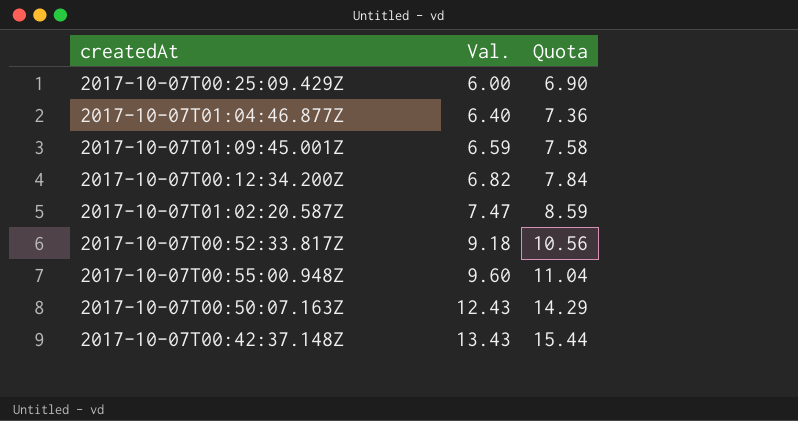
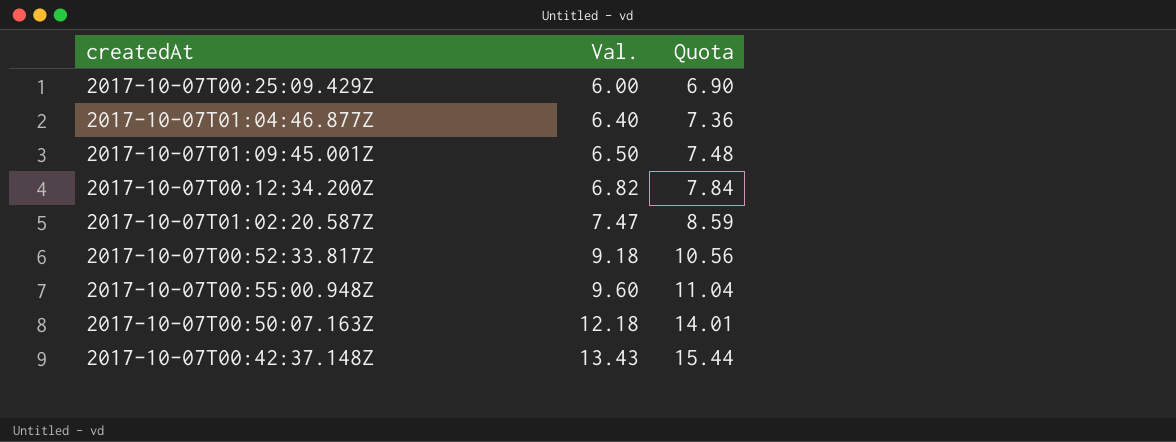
2017-10-07T01:09:45.001Z | Val.: 6.59 -> 6.50
2017-10-07T01:09:45.001Z | Quota: 7.58 -> 7.48
2017-10-07T00:50:07.163Z | Val.: 12.43 -> 12.18
2017-10-07T00:50:07.163Z | Quota: 14.29 -> 14.01

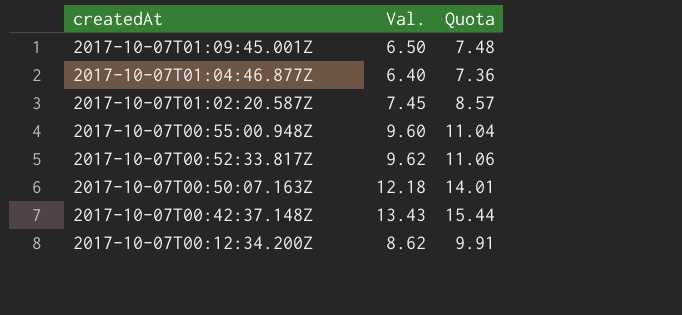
row order: Val. ascending -> createdAt descending
row 2017-10-07T00:25:09.429Z: 6.00 | 6.90 -> none
2017-10-07T01:02:20.587Z | Val.: 7.47 -> 7.45
2017-10-07T01:02:20.587Z | Quota: 8.59 -> 8.57
2017-10-07T00:52:33.817Z | Val.: 9.18 -> 9.62
2017-10-07T00:52:33.817Z | Quota: 10.56 -> 11.06
2017-10-07T00:12:34.200Z | Val.: 6.82 -> 8.62
2017-10-07T00:12:34.200Z | Quota: 7.84 -> 9.91

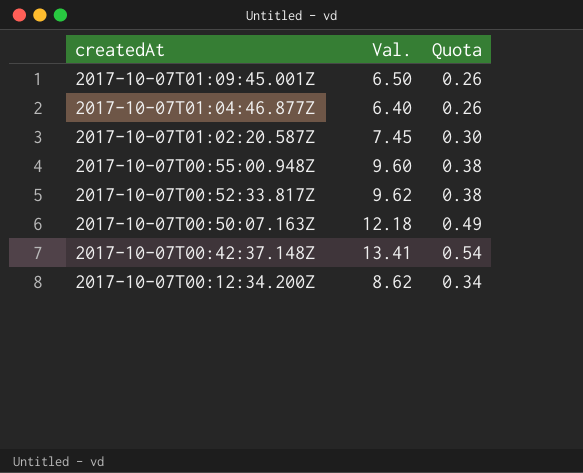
column Quota | formula: [Val.] * 1.15 -> [Val.] * 0.04
2017-10-07T00:42:37.148Z | Val.: 13.43 -> 13.41

